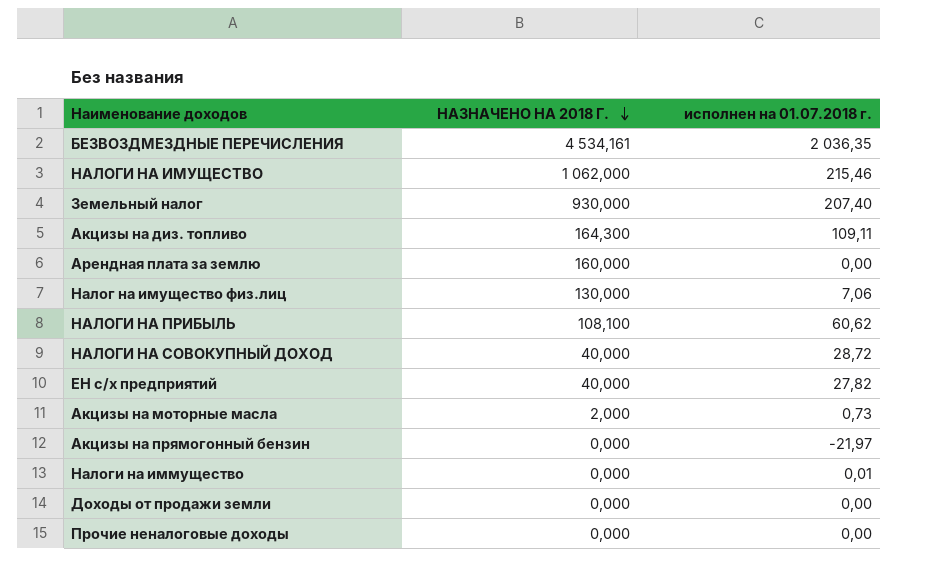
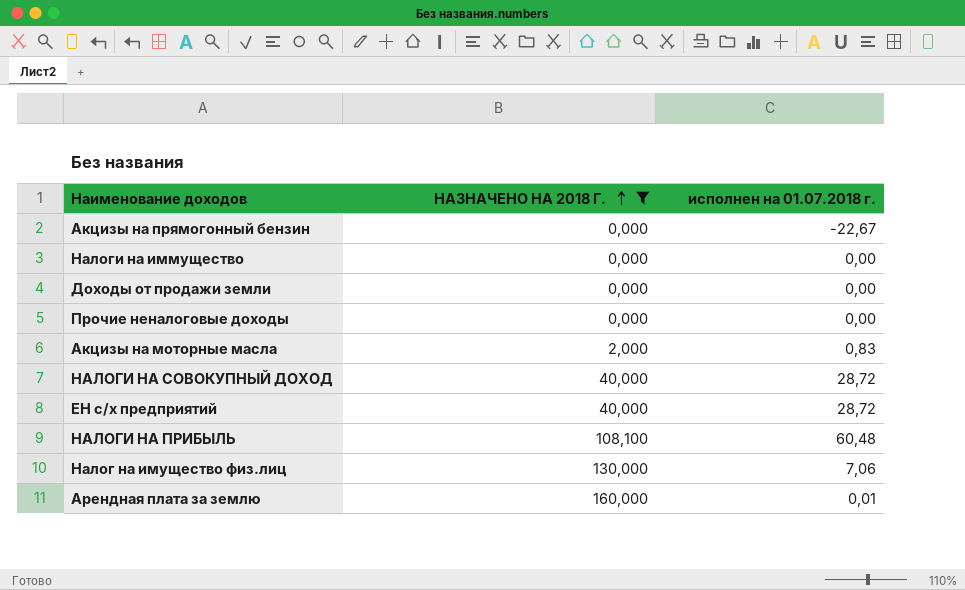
filter: none -> НАЗНАЧЕНО НА 2018 Г. <= 160,000
row order: НАЗНАЧЕНО НА 2018 Г. descending -> НАЗНАЧЕНО НА 2018 Г. ascending
Акцизы на прямогонный бензин | исполнен на 01.07.2018 г.: -21,97 -> -22,67
Налоги на иммущество | исполнен на 01.07.2018 г.: 0,01 -> 0,00
Акцизы на моторные масла | исполнен на 01.07.2018 г.: 0,73 -> 0,83
ЕН с/х предприятий | исполнен на 01.07.2018 г.: 27,82 -> 28,72
НАЛОГИ НА ПРИБЫЛЬ | исполнен на 01.07.2018 г.: 60,62 -> 60,48
Арендная плата за землю | исполнен на 01.07.2018 г.: 0,00 -> 0,01

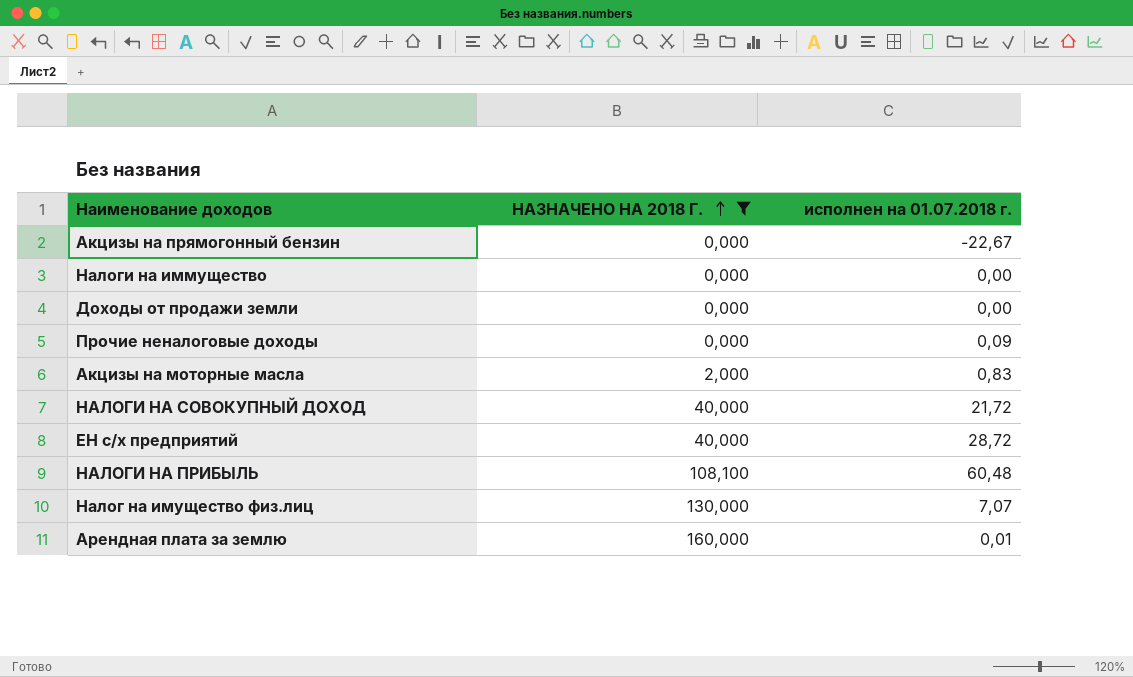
Прочие неналоговые доходы | исполнен на 01.07.2018 г.: 0,00 -> 0,09
НАЛОГИ НА СОВОКУПНЫЙ ДОХОД | исполнен на 01.07.2018 г.: 28,72 -> 21,72
Налог на имущество физ.лиц | исполнен на 01.07.2018 г.: 7,06 -> 7,07

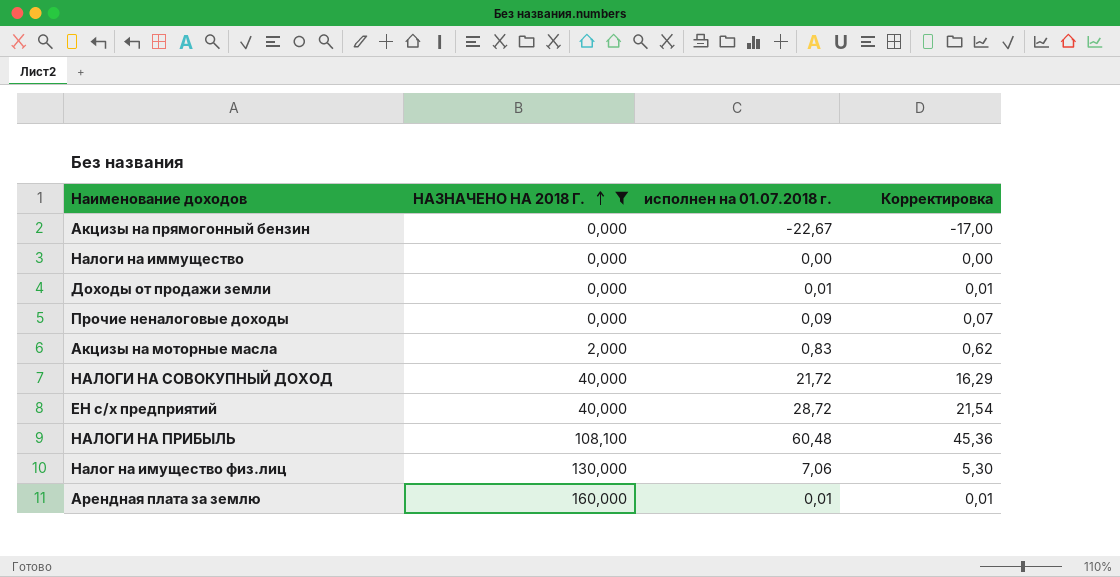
column Корректировка | formula: none -> [исполнен на 01.07.2018 г.] * 0,75
Доходы от продажи земли | исполнен на 01.07.2018 г.: 0,00 -> 0,01
Налог на имущество физ.лиц | исполнен на 01.07.2018 г.: 7,07 -> 7,06

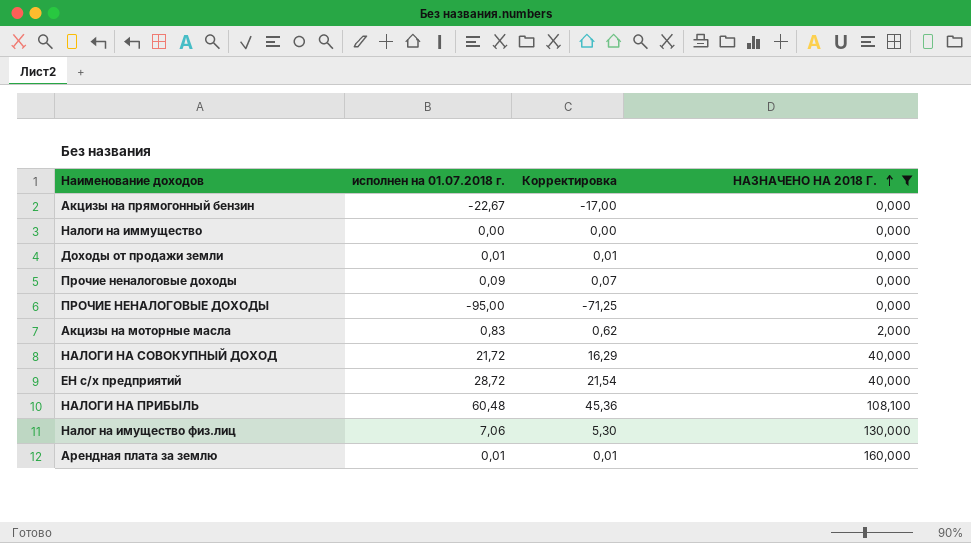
column НАЗНАЧЕНО НА 2018 Г. | position: 2 -> 4
row ПРОЧИЕ НЕНАЛОГОВЫЕ ДОХОДЫ: none -> -95,00 | -71,25 | 0,000

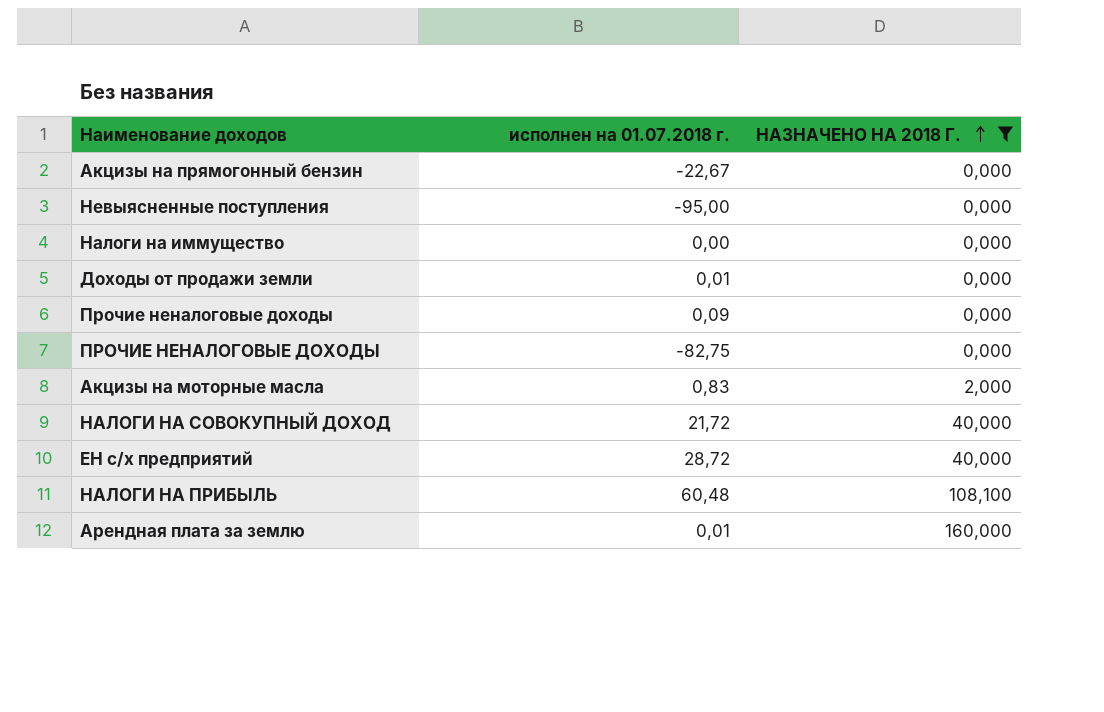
column Корректировка | formula: [исполнен на 01.07.2018 г.] * 0,75 -> none
row Налог на имущество физ.лиц: 7,06 | 5,30 | 130,000 -> none
row Невыясненные поступления: none -> -95,00 | 0,000
ПРОЧИЕ НЕНАЛОГОВЫЕ ДОХОДЫ | исполнен на 01.07.2018 г.: -95,00 -> -82,75

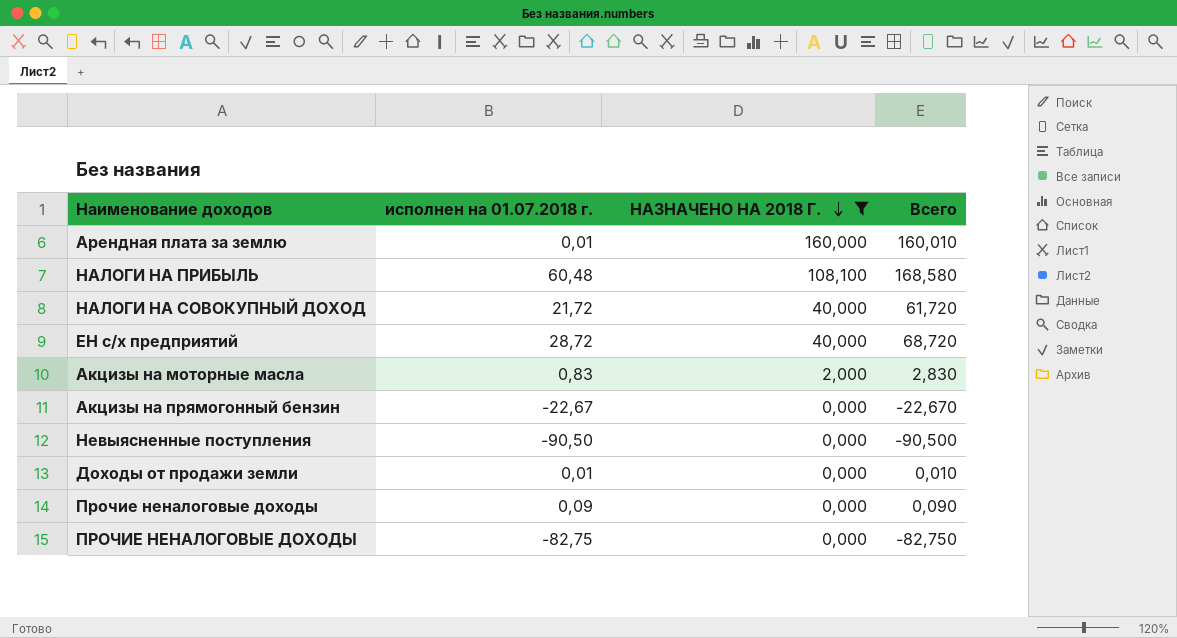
row order: НАЗНАЧЕНО НА 2018 Г. ascending -> НАЗНАЧЕНО НА 2018 Г. descending
column Всего | formula: none -> [исполнен на 01.07.2018 г.] + [НАЗНАЧЕНО НА 2018 Г.]
row Налоги на иммущество: 0,00 | 0,000 -> none
Невыясненные поступления | исполнен на 01.07.2018 г.: -95,00 -> -90,50

